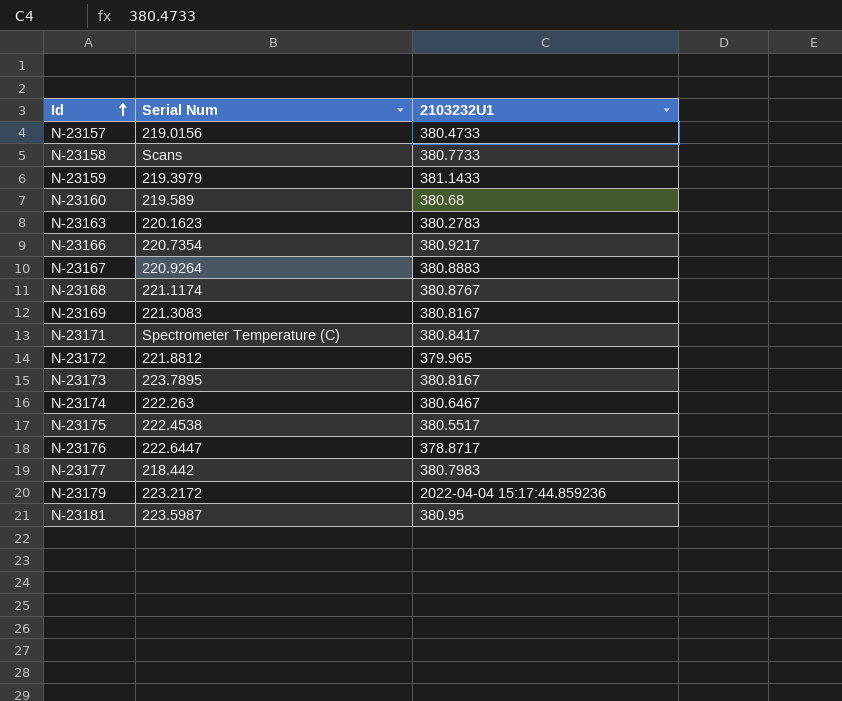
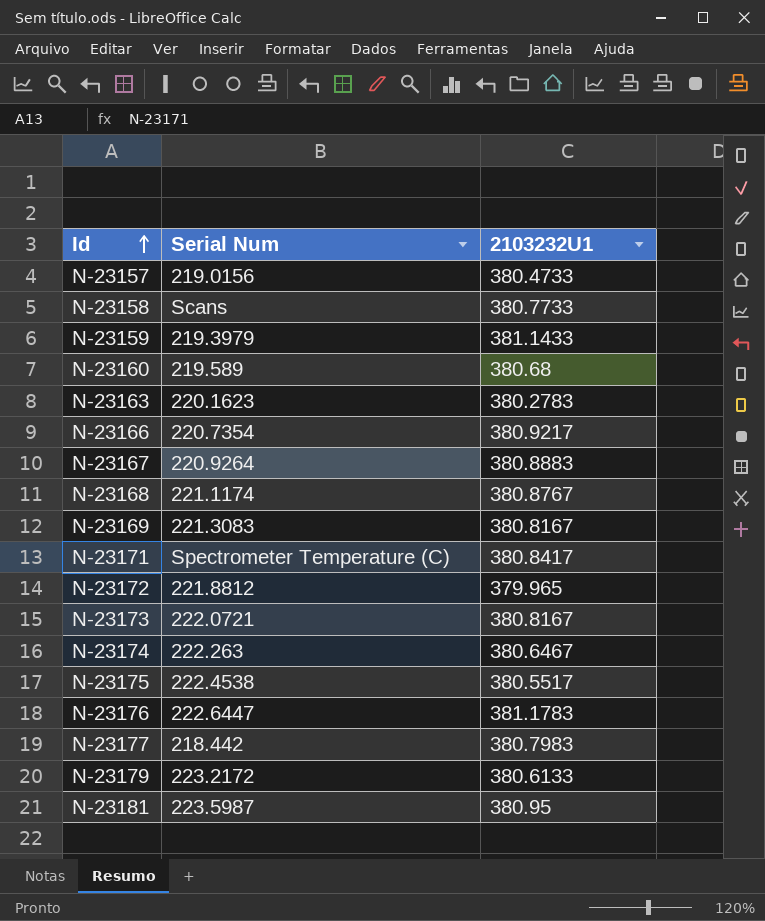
N-23173 | Serial Num: 223.7895 -> 222.0721
N-23176 | 2103232U1: 378.8717 -> 381.1783
N-23179 | 2103232U1: 2022-04-04 15:17:44.859236 -> 380.6133

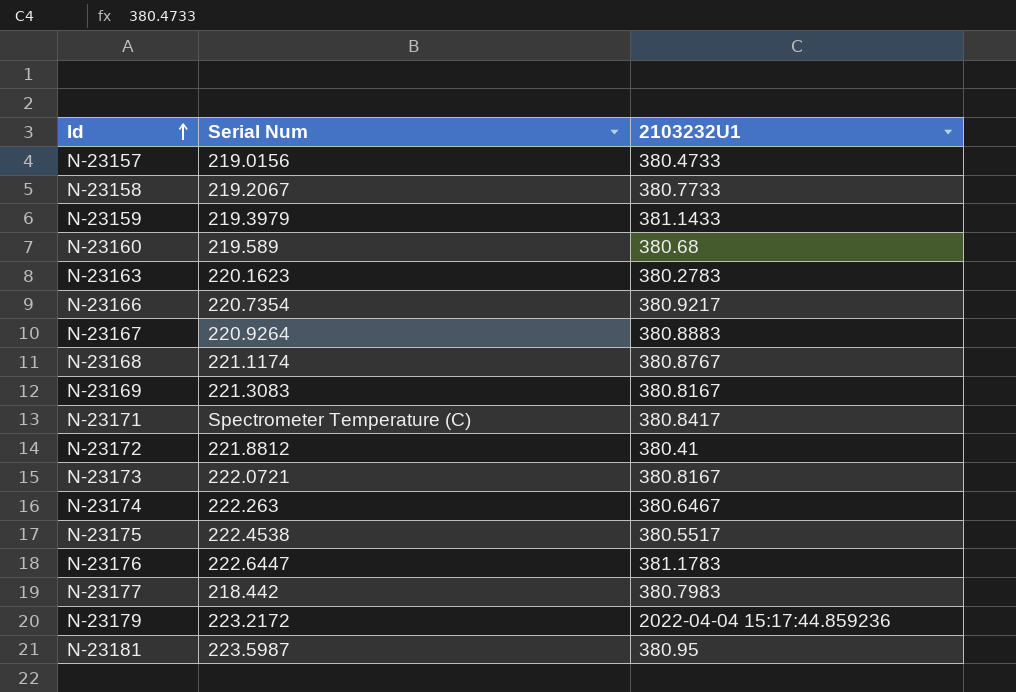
N-23158 | Serial Num: Scans -> 219.2067
N-23172 | 2103232U1: 379.965 -> 380.41
N-23179 | 2103232U1: 380.6133 -> 2022-04-04 15:17:44.859236

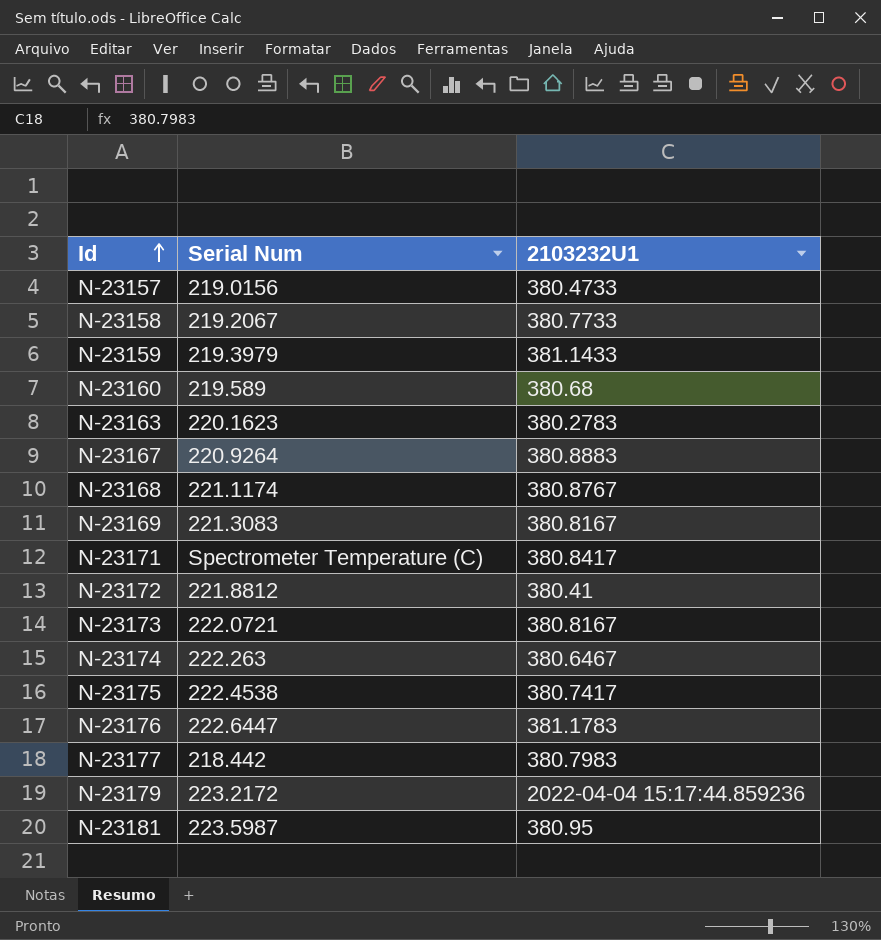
row N-23166: 220.7354 | 380.9217 -> none
N-23175 | 2103232U1: 380.5517 -> 380.7417

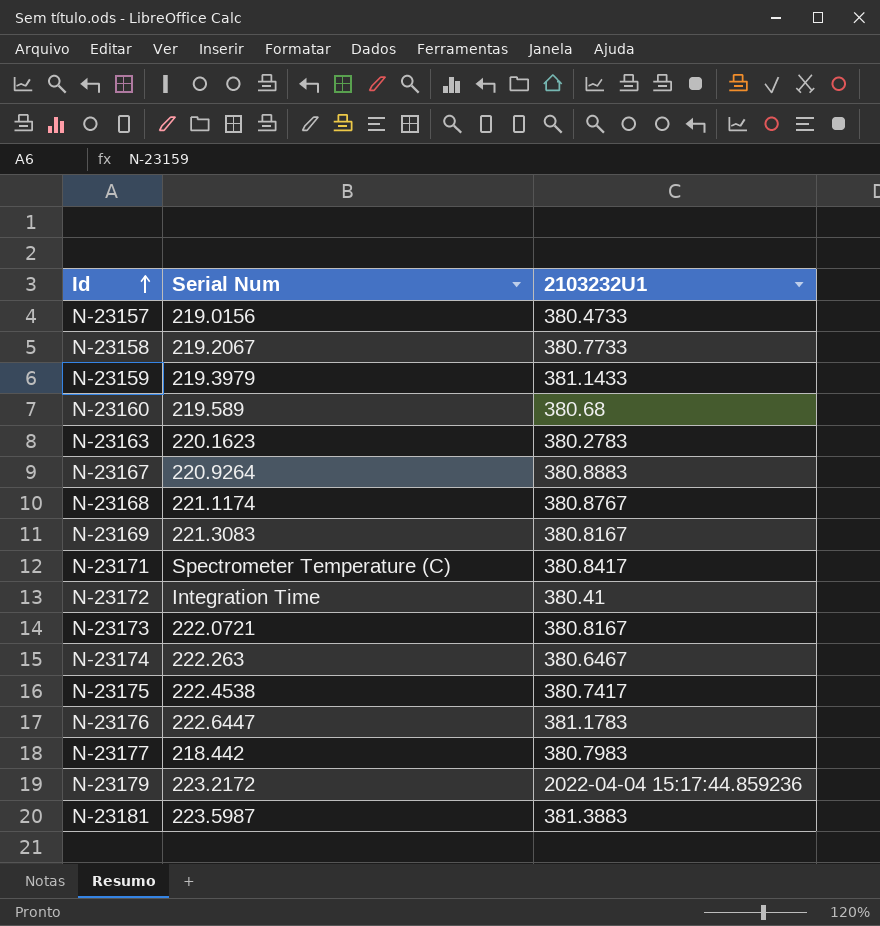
N-23172 | Serial Num: 221.8812 -> Integration Time
N-23181 | 2103232U1: 380.95 -> 381.3883

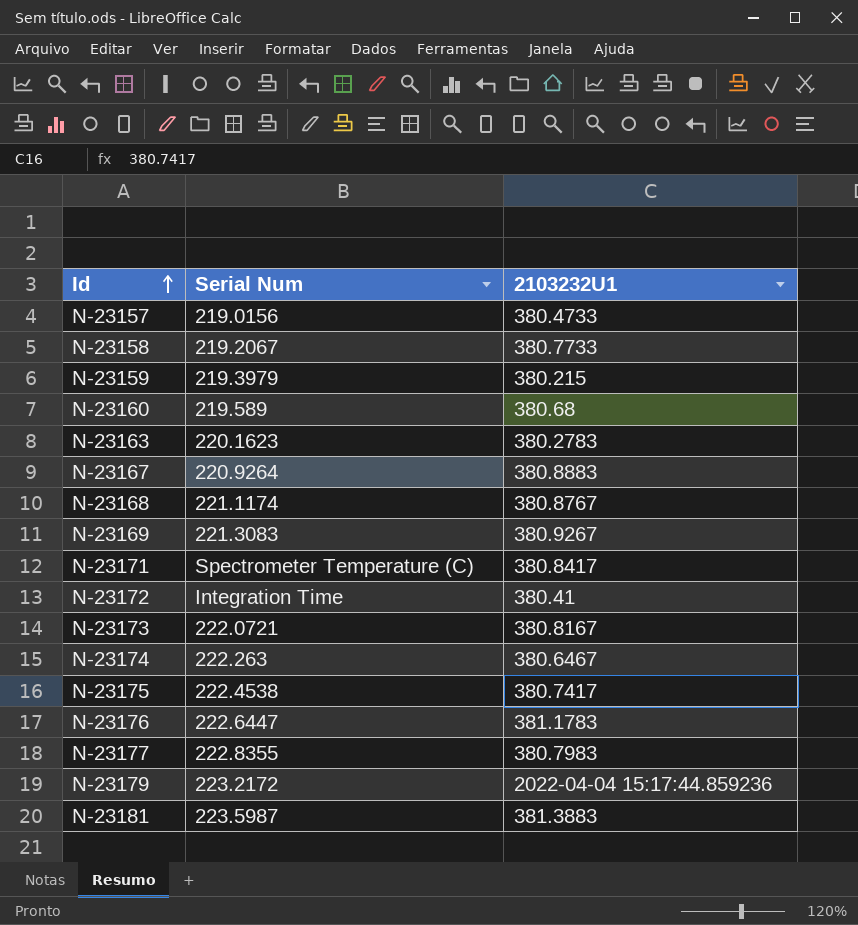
N-23159 | 2103232U1: 381.1433 -> 380.215
N-23169 | 2103232U1: 380.8167 -> 380.9267
N-23177 | Serial Num: 218.442 -> 222.8355

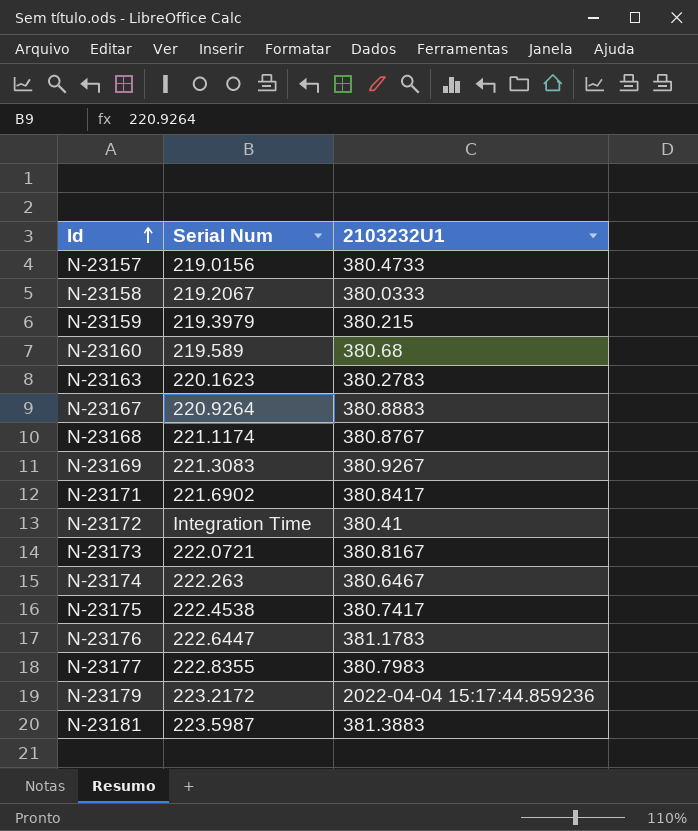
N-23158 | 2103232U1: 380.7733 -> 380.0333
N-23171 | Serial Num: Spectrometer Temperature (C) -> 221.6902

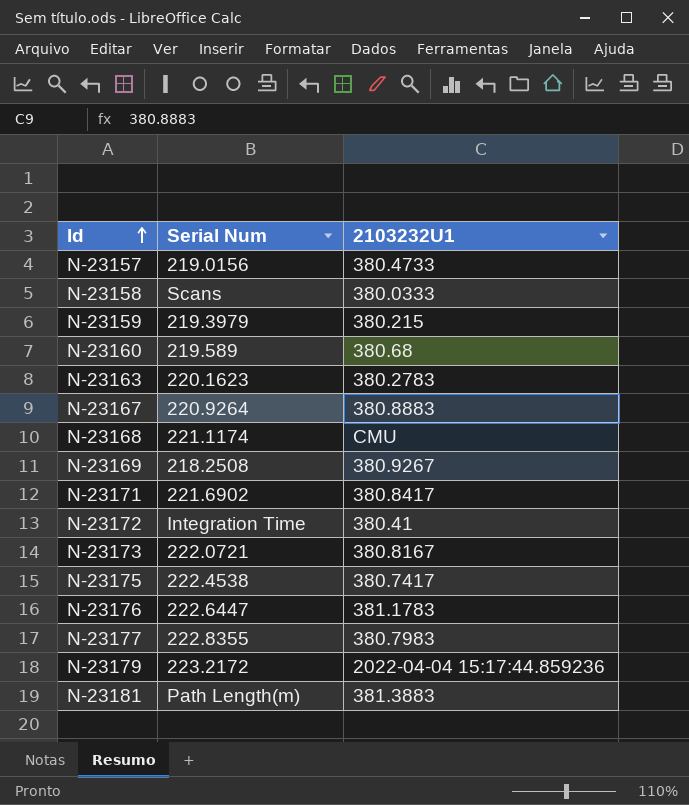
row N-23174: 222.263 | 380.6467 -> none
N-23158 | Serial Num: 219.2067 -> Scans
N-23168 | 2103232U1: 380.8767 -> CMU
N-23169 | Serial Num: 221.3083 -> 218.2508
N-23181 | Serial Num: 223.5987 -> Path Length(m)

